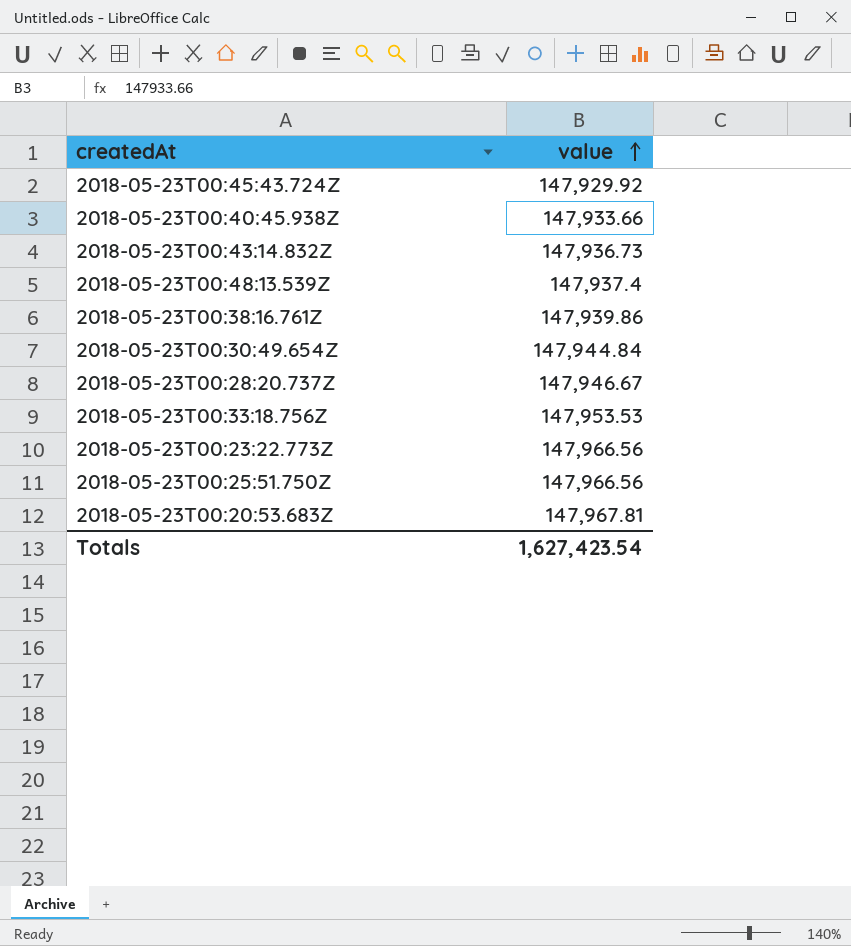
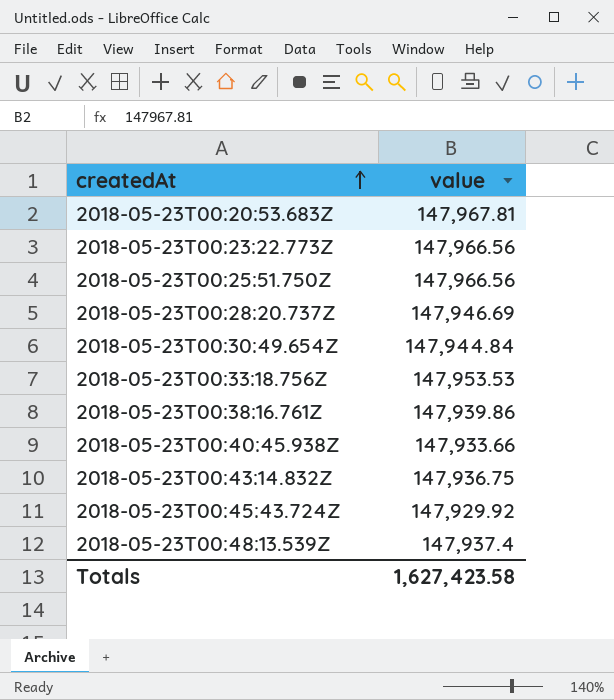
row order: value ascending -> createdAt ascending
2018-05-23T00:28:20.737Z | value: 147,946.67 -> 147,946.69
2018-05-23T00:43:14.832Z | value: 147,936.73 -> 147,936.75
Totals | value: 1,627,423.54 -> 1,627,423.58

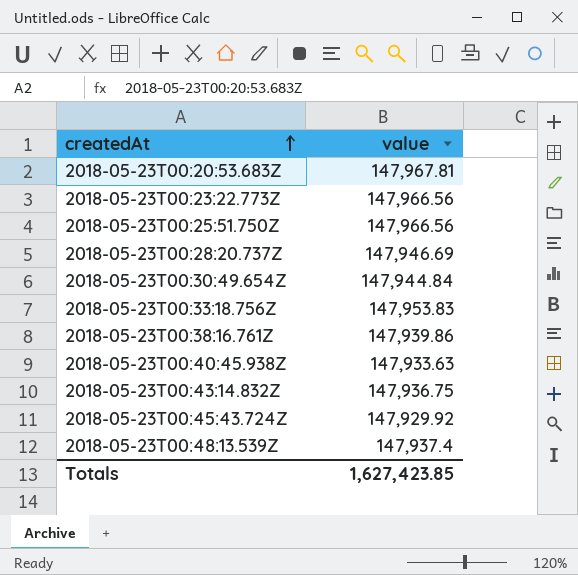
2018-05-23T00:33:18.756Z | value: 147,953.53 -> 147,953.83
2018-05-23T00:40:45.938Z | value: 147,933.66 -> 147,933.63
Totals | value: 1,627,423.58 -> 1,627,423.85

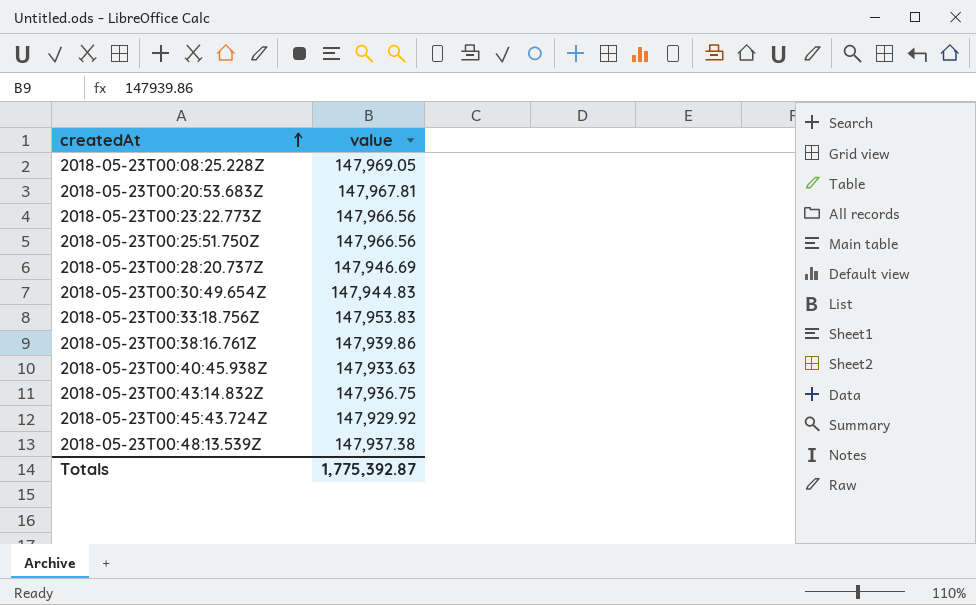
row 2018-05-23T00:08:25.228Z: none -> 147,969.05
2018-05-23T00:30:49.654Z | value: 147,944.84 -> 147,944.83
2018-05-23T00:48:13.539Z | value: 147,937.4 -> 147,937.38
Totals | value: 1,627,423.85 -> 1,775,392.87

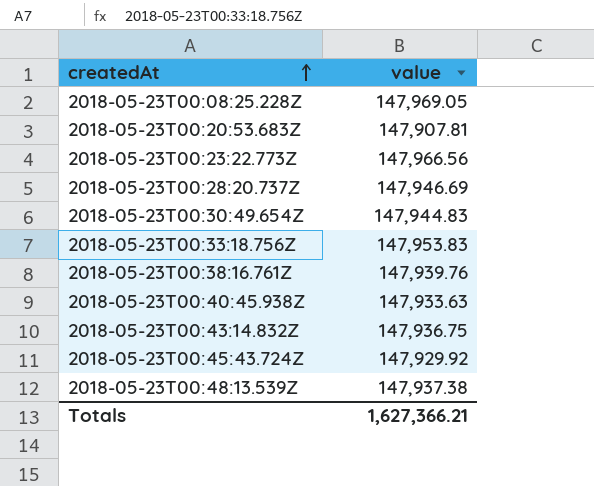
row 2018-05-23T00:25:51.750Z: 147,966.56 -> none
2018-05-23T00:20:53.683Z | value: 147,967.81 -> 147,907.81
2018-05-23T00:38:16.761Z | value: 147,939.86 -> 147,939.76
Totals | value: 1,775,392.87 -> 1,627,366.21

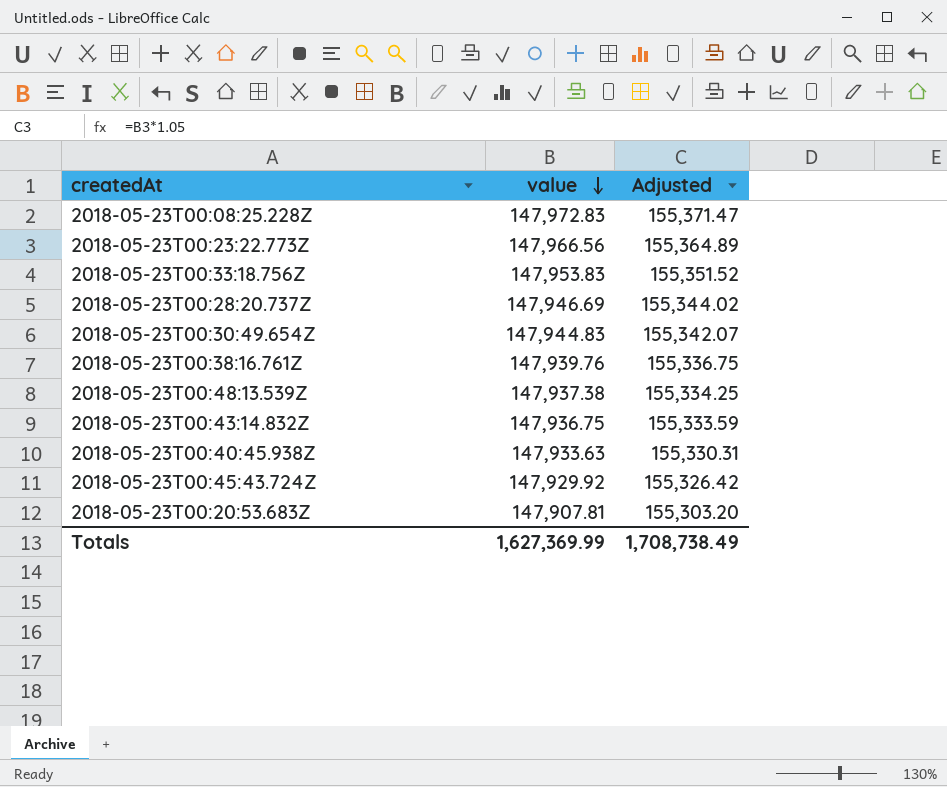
row order: createdAt ascending -> value descending
column Adjusted | formula: none -> [value] * 1.05
2018-05-23T00:08:25.228Z | value: 147,969.05 -> 147,972.83
Totals | value: 1,627,366.21 -> 1,627,369.99

